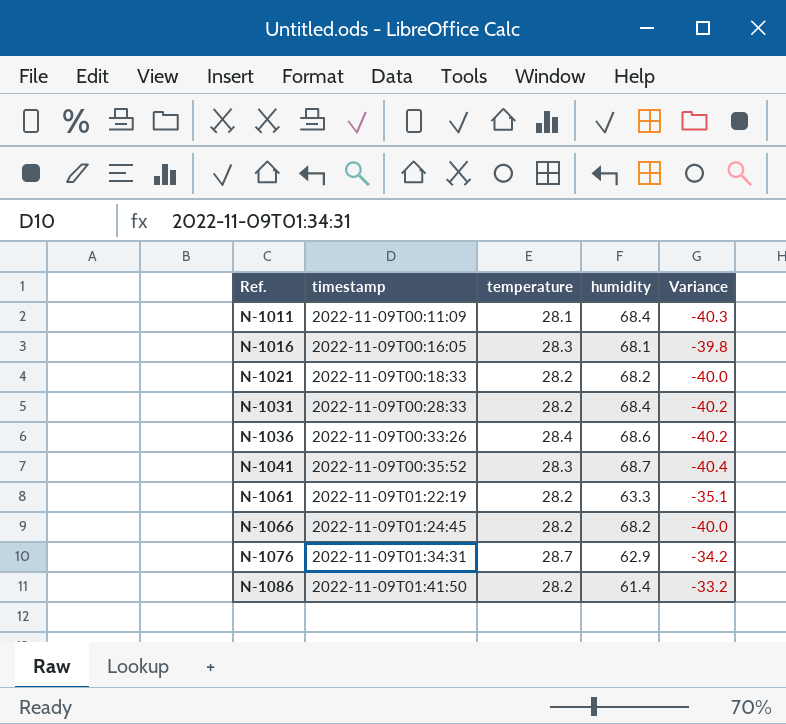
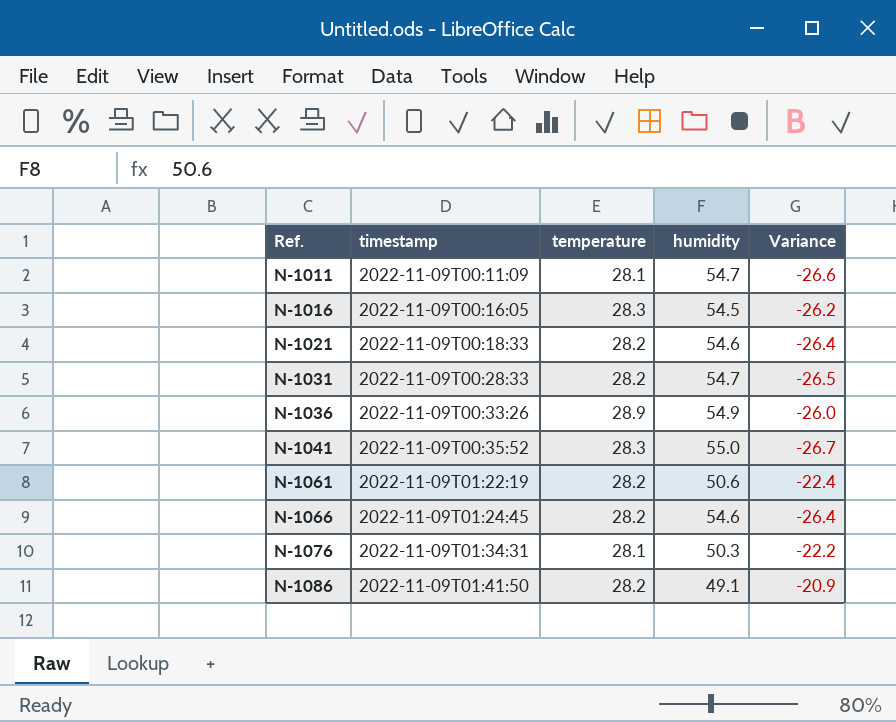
N-1011 | humidity: 68.4 -> 54.7
N-1011 | Variance: -40.3 -> -26.6
N-1016 | humidity: 68.1 -> 54.5
N-1016 | Variance: -39.8 -> -26.2
N-1021 | humidity: 68.2 -> 54.6
N-1021 | Variance: -40.0 -> -26.4
N-1031 | humidity: 68.4 -> 54.7
N-1031 | Variance: -40.2 -> -26.5
N-1036 | temperature: 28.4 -> 28.9
N-1036 | humidity: 68.6 -> 54.9
N-1036 | Variance: -40.2 -> -26.0
N-1041 | humidity: 68.7 -> 55.0
N-1041 | Variance: -40.4 -> -26.7
N-1061 | humidity: 63.3 -> 50.6
N-1061 | Variance: -35.1 -> -22.4
N-1066 | humidity: 68.2 -> 54.6
N-1066 | Variance: -40.0 -> -26.4
N-1076 | temperature: 28.7 -> 28.1
N-1076 | humidity: 62.9 -> 50.3
N-1076 | Variance: -34.2 -> -22.2
N-1086 | humidity: 61.4 -> 49.1
N-1086 | Variance: -33.2 -> -20.9

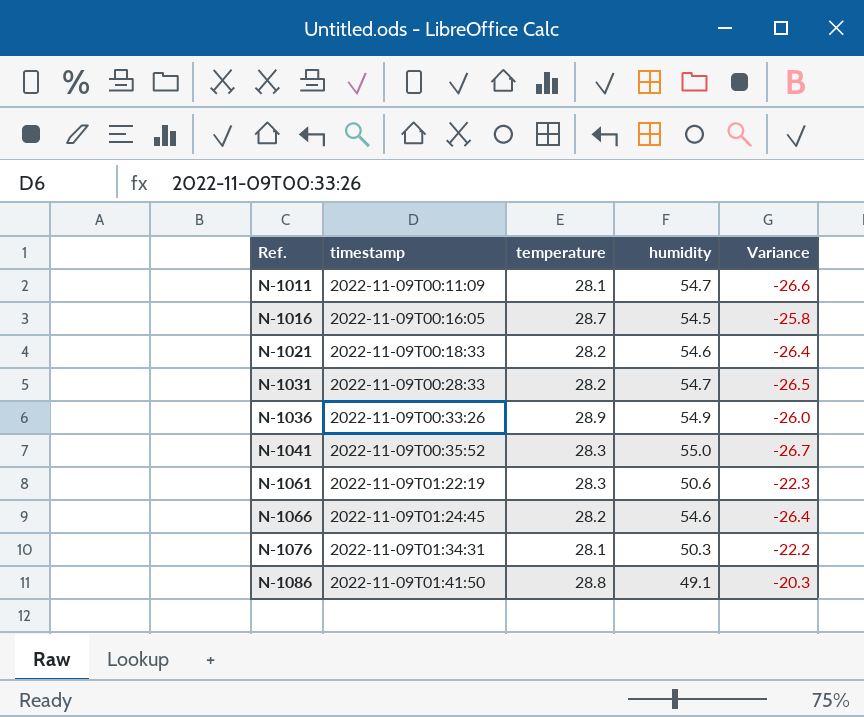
N-1016 | temperature: 28.3 -> 28.7
N-1016 | Variance: -26.2 -> -25.8
N-1061 | temperature: 28.2 -> 28.3
N-1061 | Variance: -22.4 -> -22.3
N-1086 | temperature: 28.2 -> 28.8
N-1086 | Variance: -20.9 -> -20.3

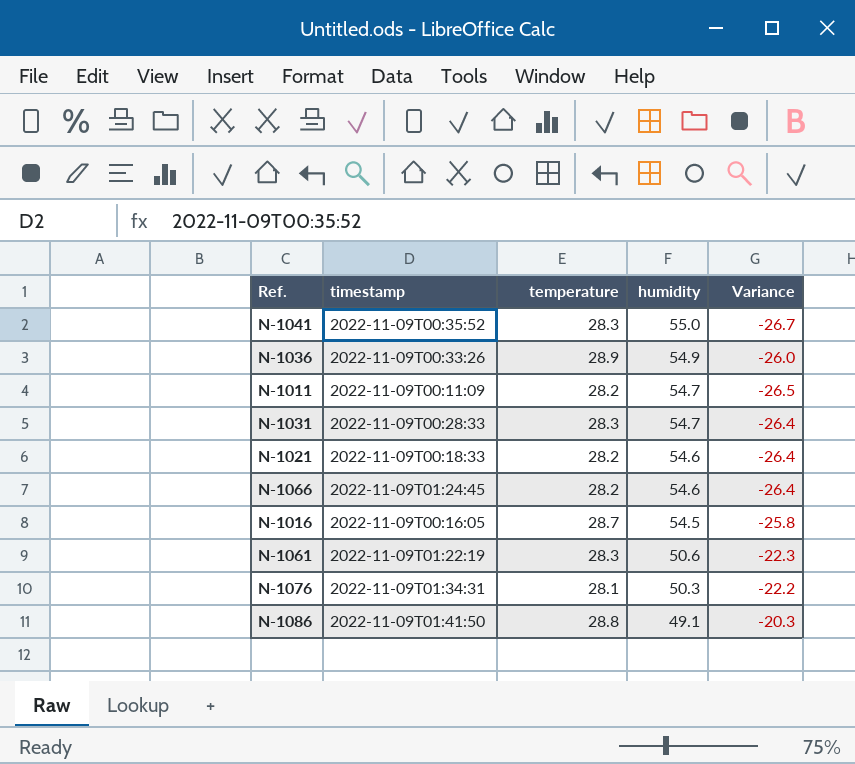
row order: Ref. ascending -> humidity descending
N-1011 | temperature: 28.1 -> 28.2
N-1011 | Variance: -26.6 -> -26.5
N-1031 | temperature: 28.2 -> 28.3
N-1031 | Variance: -26.5 -> -26.4

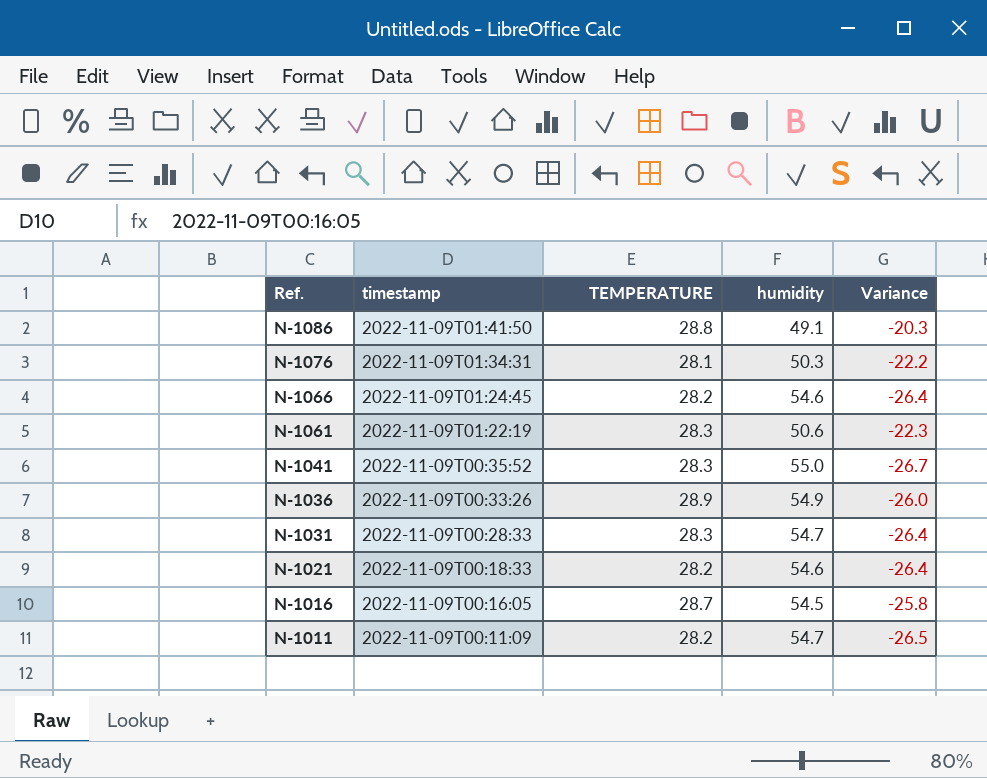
row order: humidity descending -> Ref. descending
column name: temperature -> TEMPERATURE

